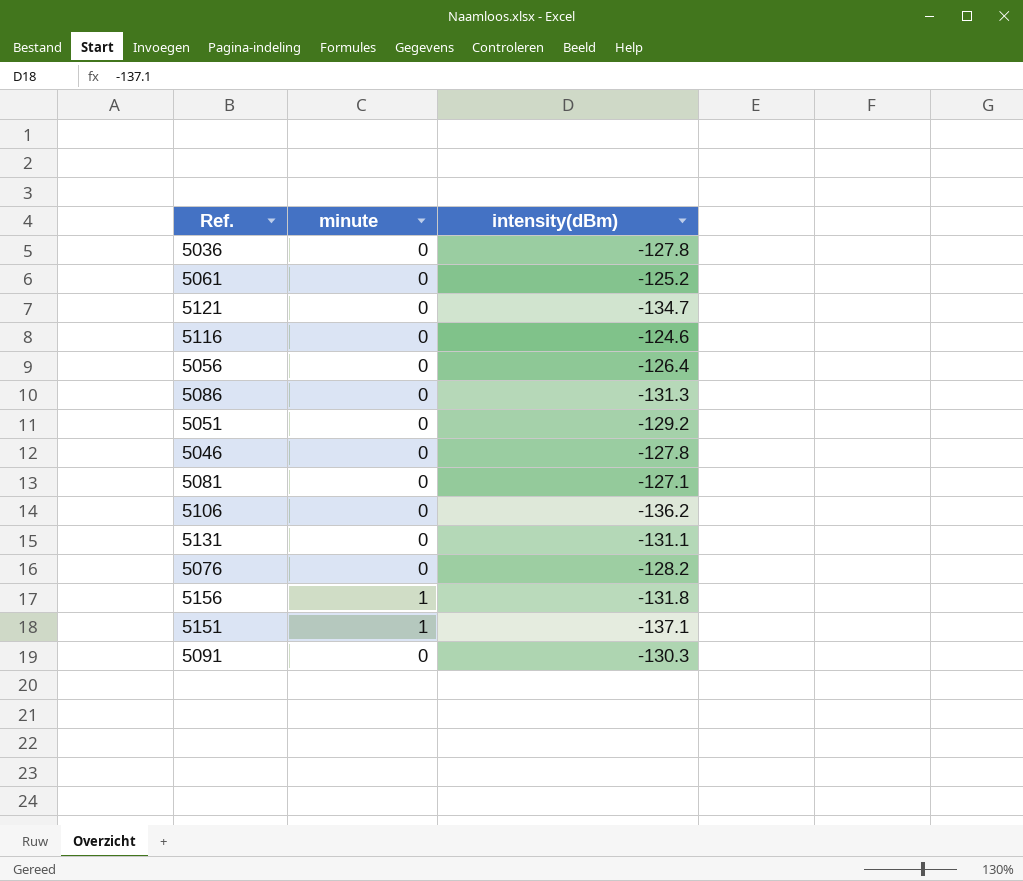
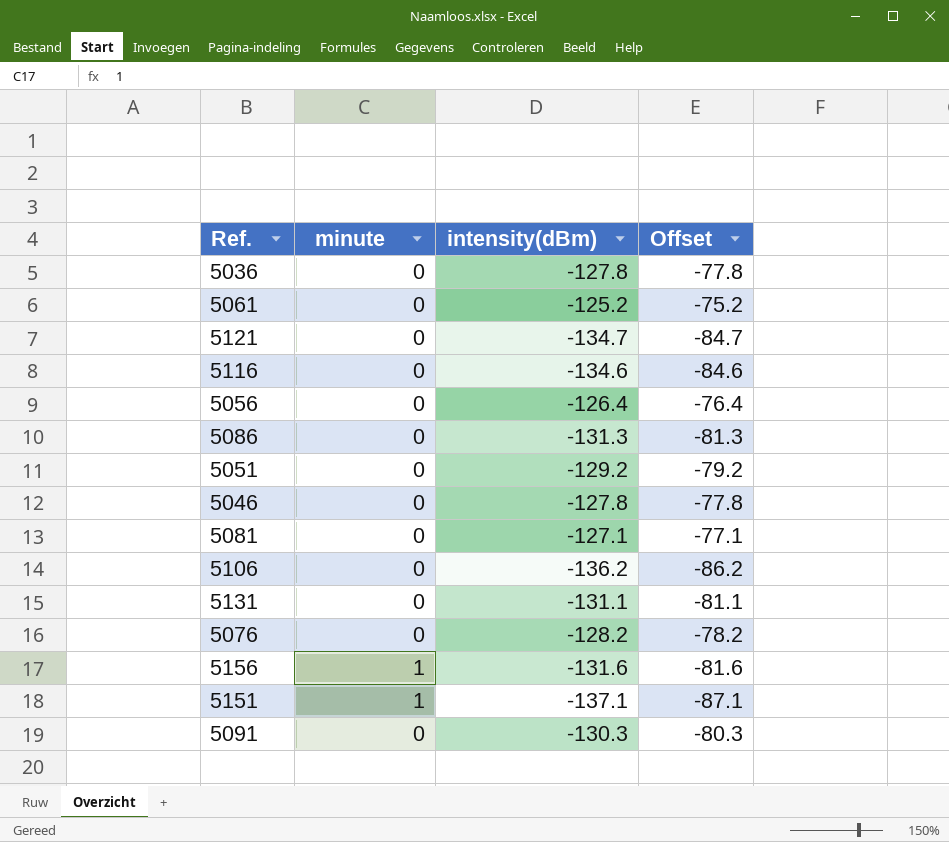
column Offset | formula: none -> [intensity(dBm)] + 50
5116 | intensity(dBm): -124.6 -> -134.6
5156 | intensity(dBm): -131.8 -> -131.6

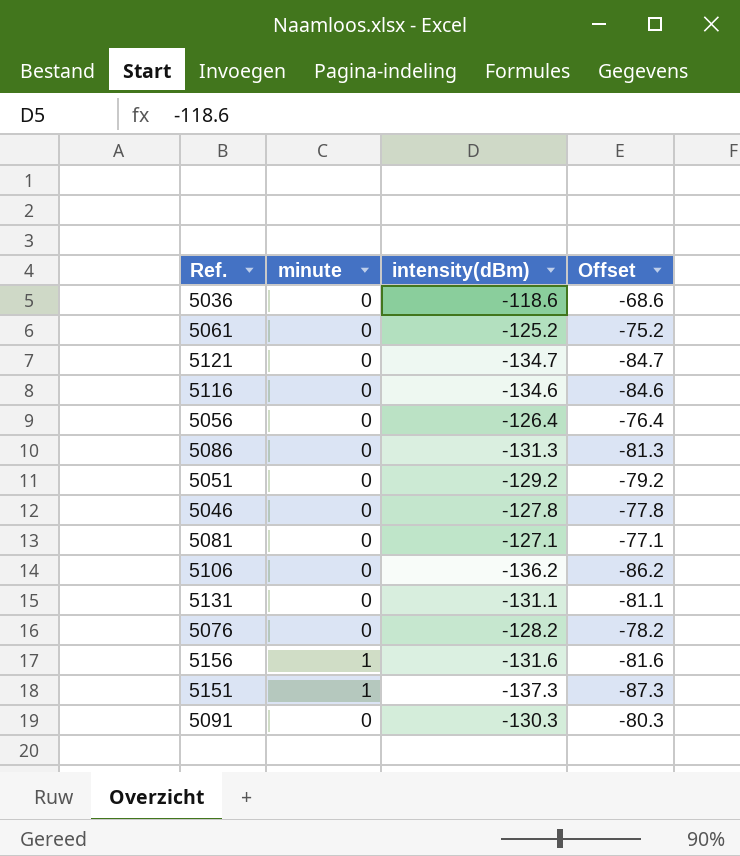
5036 | intensity(dBm): -127.8 -> -118.6
5036 | Offset: -77.8 -> -68.6
5151 | intensity(dBm): -137.1 -> -137.3
5151 | Offset: -87.1 -> -87.3

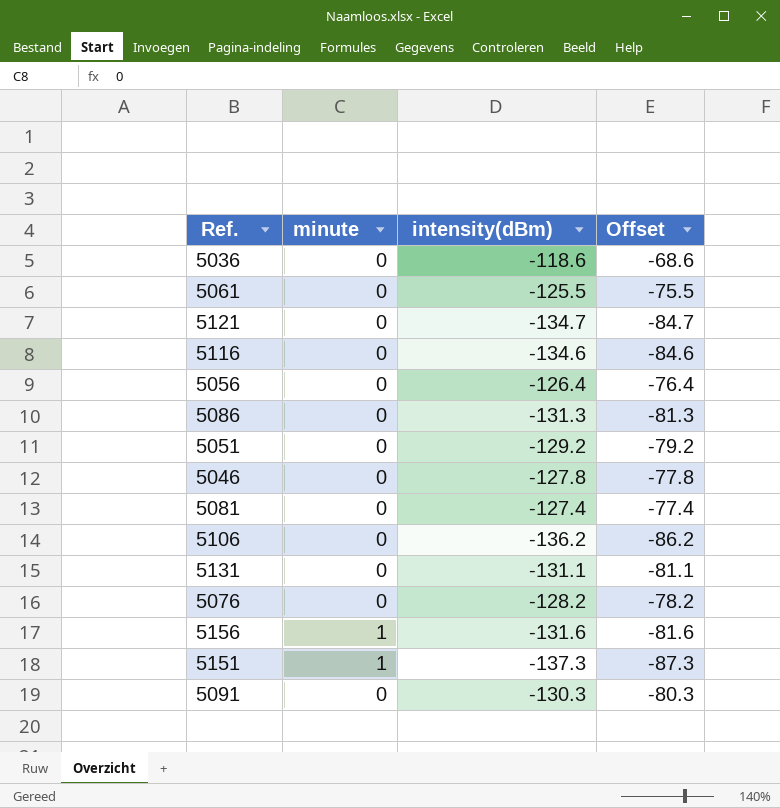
5061 | intensity(dBm): -125.2 -> -125.5
5061 | Offset: -75.2 -> -75.5
5081 | intensity(dBm): -127.1 -> -127.4
5081 | Offset: -77.1 -> -77.4

